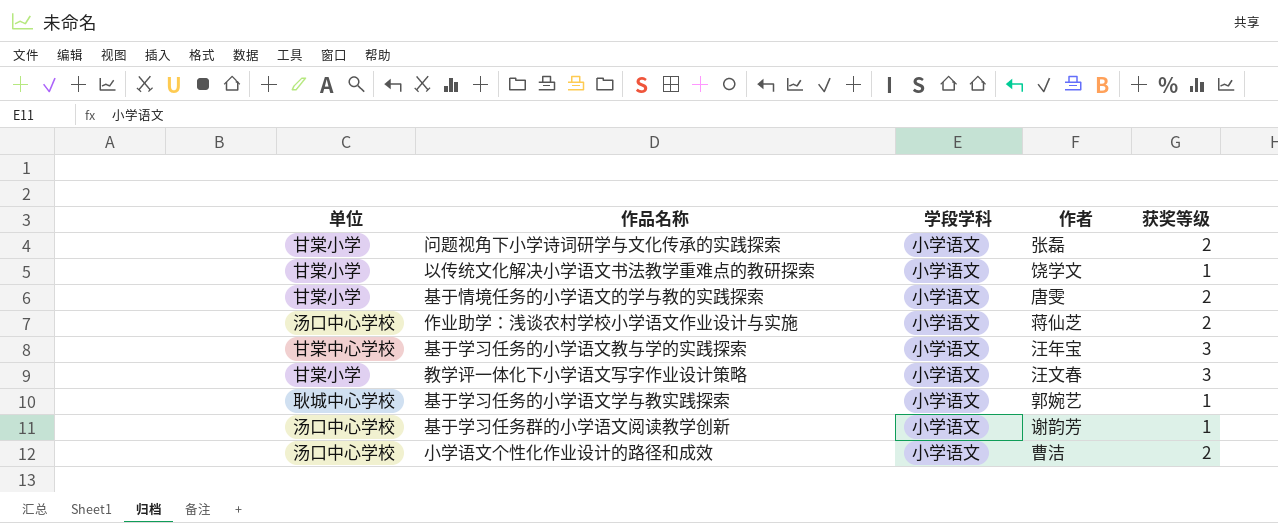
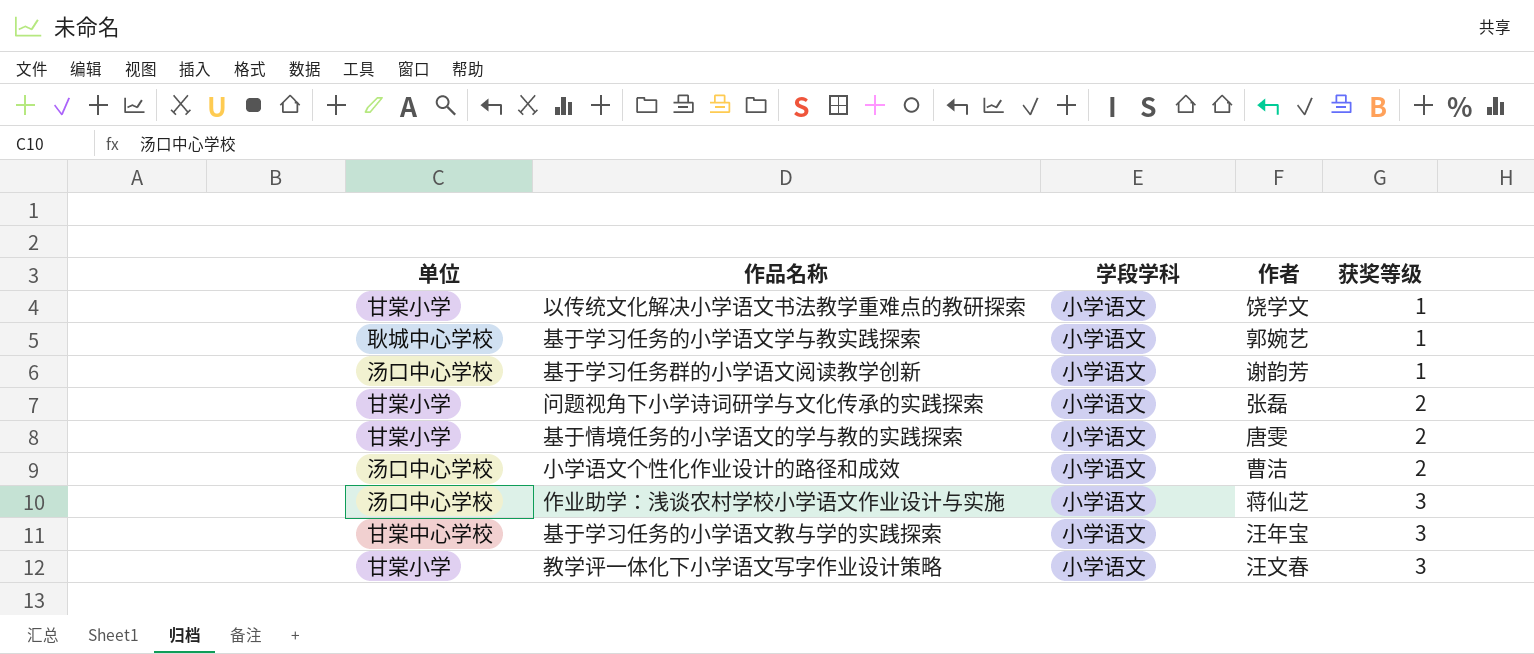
row order: none -> 获奖等级 ascending
作业助学：浅谈农村学校小学语文作业设计与实施 | 获奖等级: 2 -> 3

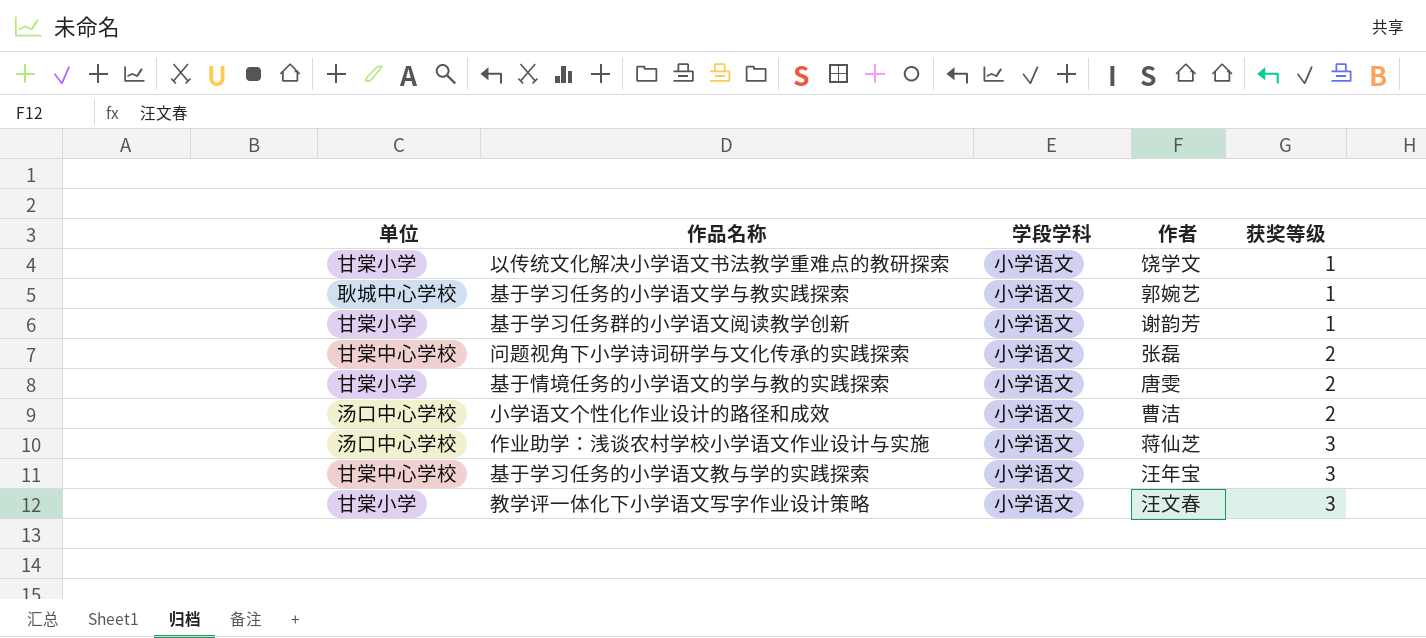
基于学习任务群的小学语文阅读教学创新 | 单位: 汤口中心学校 -> 甘棠小学
问题视角下小学诗词研学与文化传承的实践探索 | 单位: 甘棠小学 -> 甘棠中心学校

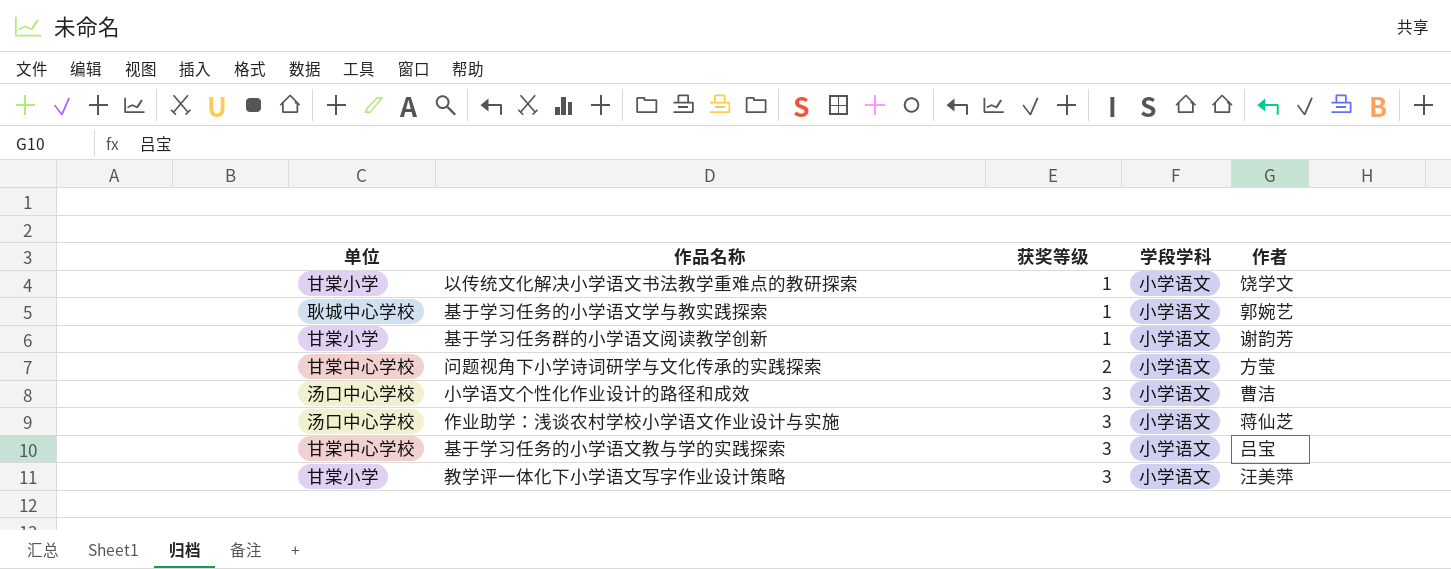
column 获奖等级 | position: 5 -> 3
row 基于情境任务的小学语文的学与教的实践探索: 甘棠小学 | 小学语文 | 唐雯 | 2 -> none
问题视角下小学诗词研学与文化传承的实践探索 | 作者: 张磊 -> 方莹
小学语文个性化作业设计的路径和成效 | 获奖等级: 2 -> 3
基于学习任务的小学语文教与学的实践探索 | 作者: 汪年宝 -> 吕宝
教学评一体化下小学语文写字作业设计策略 | 作者: 汪文春 -> 汪美萍

